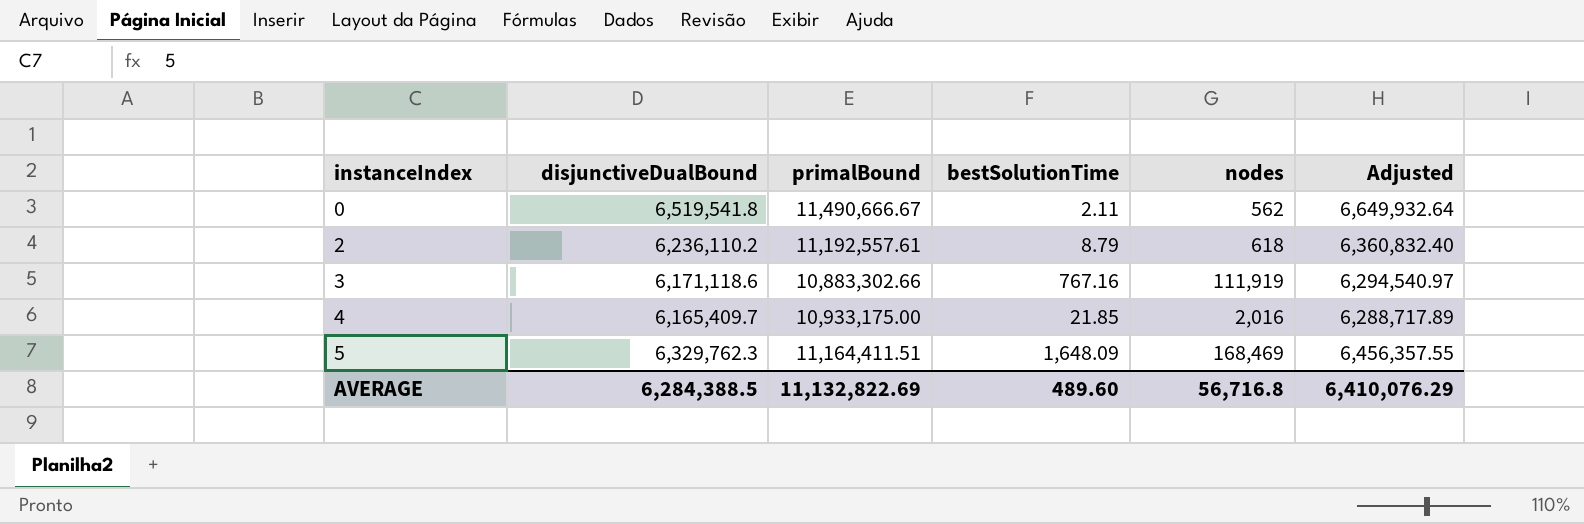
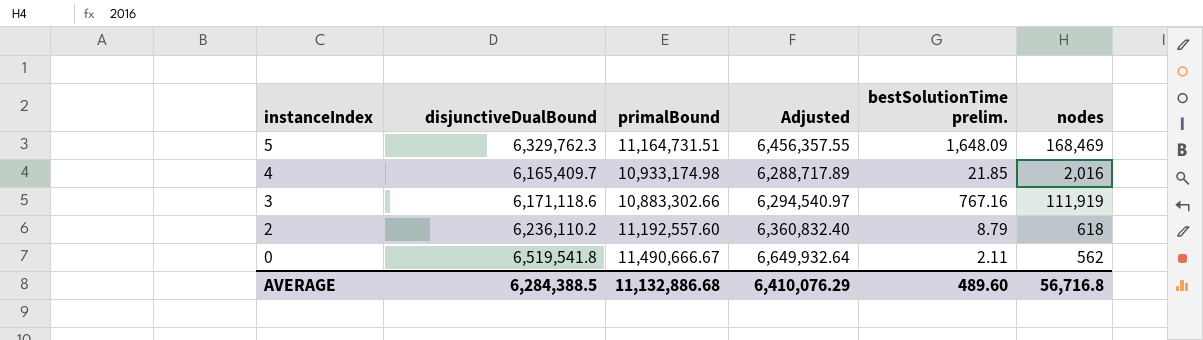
row order: instanceIndex ascending -> instanceIndex descending
column Adjusted | position: 6 -> 4
column name: bestSolutionTime -> bestSolutionTime prelim.
5 | primalBound: 11,164,411.51 -> 11,164,731.51
4 | primalBound: 10,933,175.00 -> 10,933,174.98
2 | primalBound: 11,192,557.61 -> 11,192,557.60
AVERAGE | primalBound: 11,132,822.69 -> 11,132,886.68

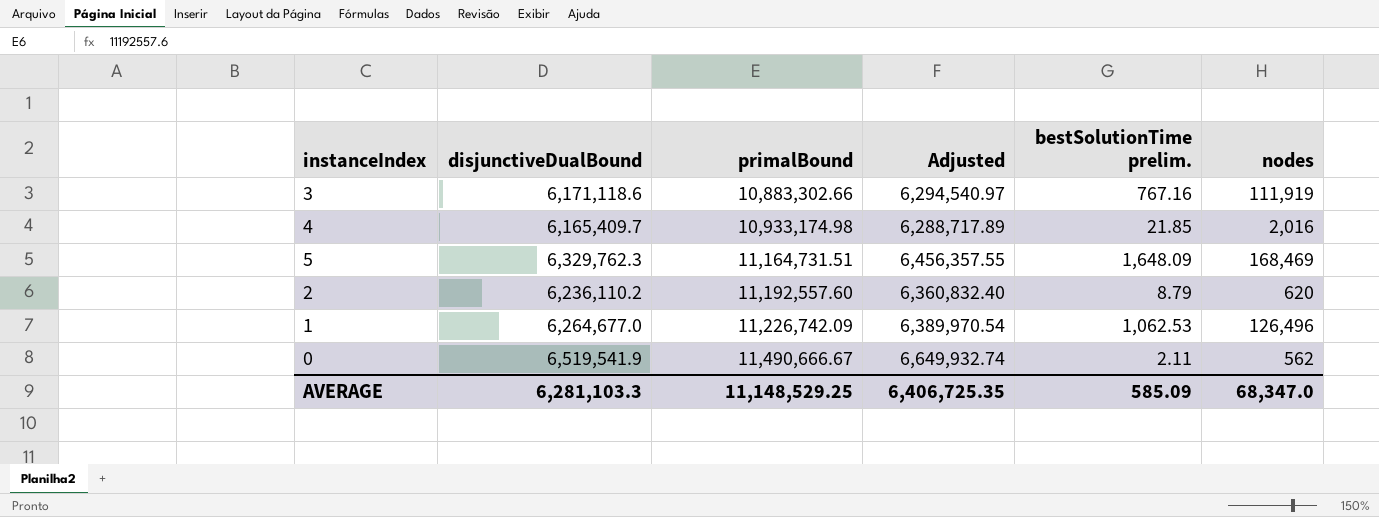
row order: instanceIndex descending -> primalBound ascending
2 | nodes: 618 -> 620
row 1: none -> 6,264,677.0 | 11,226,742.09 | 6,389,970.54 | 1,062.53 | 126,496
0 | disjunctiveDualBound: 6,519,541.8 -> 6,519,541.9
0 | Adjusted: 6,649,932.64 -> 6,649,932.74
AVERAGE | disjunctiveDualBound: 6,284,388.5 -> 6,281,103.3
AVERAGE | primalBound: 11,132,886.68 -> 11,148,529.25
AVERAGE | Adjusted: 6,410,076.29 -> 6,406,725.35
AVERAGE | bestSolutionTime prelim.: 489.60 -> 585.09
AVERAGE | nodes: 56,716.8 -> 68,347.0

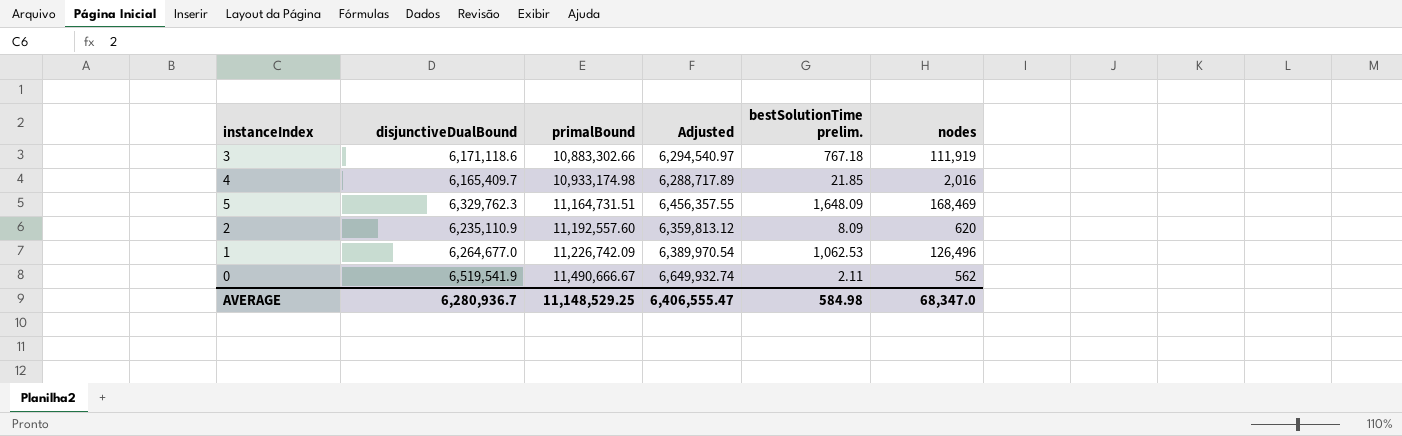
3 | bestSolutionTime prelim.: 767.16 -> 767.18
2 | disjunctiveDualBound: 6,236,110.2 -> 6,235,110.9
2 | Adjusted: 6,360,832.40 -> 6,359,813.12
2 | bestSolutionTime prelim.: 8.79 -> 8.09
AVERAGE | disjunctiveDualBound: 6,281,103.3 -> 6,280,936.7
AVERAGE | Adjusted: 6,406,725.35 -> 6,406,555.47
AVERAGE | bestSolutionTime prelim.: 585.09 -> 584.98

